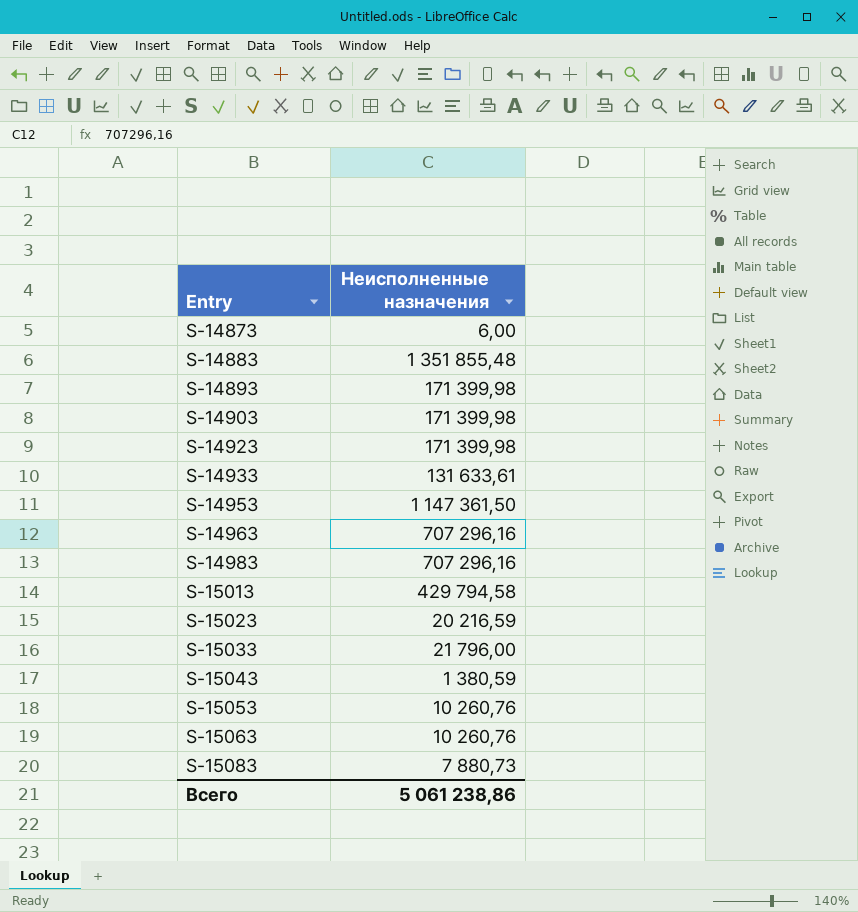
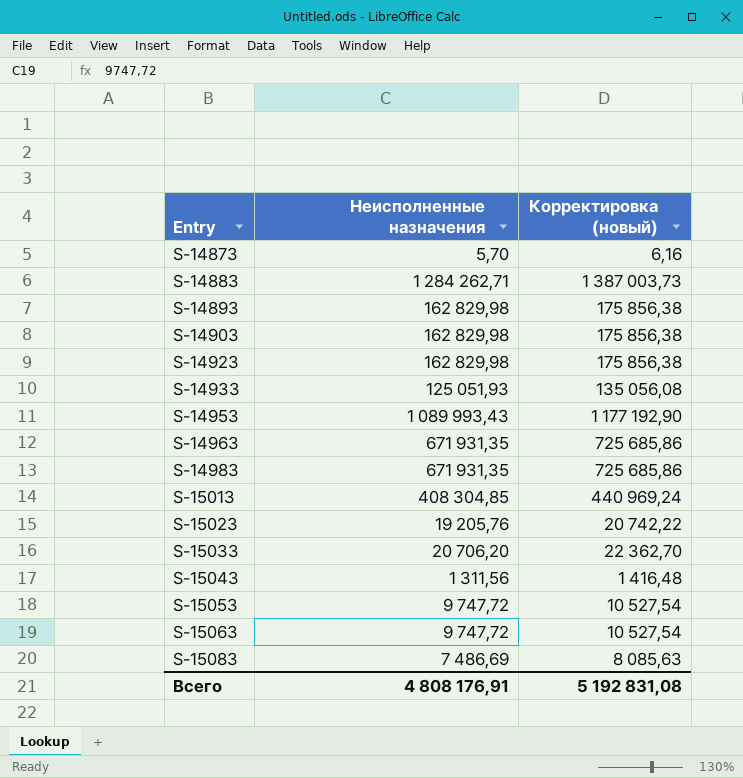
column Корректировка (новый) | formula: none -> [Неисполненные назначения] * 1,08
S-14873 | Неисполненные назначения: 6,00 -> 5,70
S-14883 | Неисполненные назначения: 1 351 855,48 -> 1 284 262,71
S-14893 | Неисполненные назначения: 171 399,98 -> 162 829,98
S-14903 | Неисполненные назначения: 171 399,98 -> 162 829,98
S-14923 | Неисполненные назначения: 171 399,98 -> 162 829,98
S-14933 | Неисполненные назначения: 131 633,61 -> 125 051,93
S-14953 | Неисполненные назначения: 1 147 361,50 -> 1 089 993,43
S-14963 | Неисполненные назначения: 707 296,16 -> 671 931,35
S-14983 | Неисполненные назначения: 707 296,16 -> 671 931,35
S-15013 | Неисполненные назначения: 429 794,58 -> 408 304,85
S-15023 | Неисполненные назначения: 20 216,59 -> 19 205,76
S-15033 | Неисполненные назначения: 21 796,00 -> 20 706,20
S-15043 | Неисполненные назначения: 1 380,59 -> 1 311,56
S-15053 | Неисполненные назначения: 10 260,76 -> 9 747,72
S-15063 | Неисполненные назначения: 10 260,76 -> 9 747,72
S-15083 | Неисполненные назначения: 7 880,73 -> 7 486,69
Всего | Неисполненные назначения: 5 061 238,86 -> 4 808 176,91

